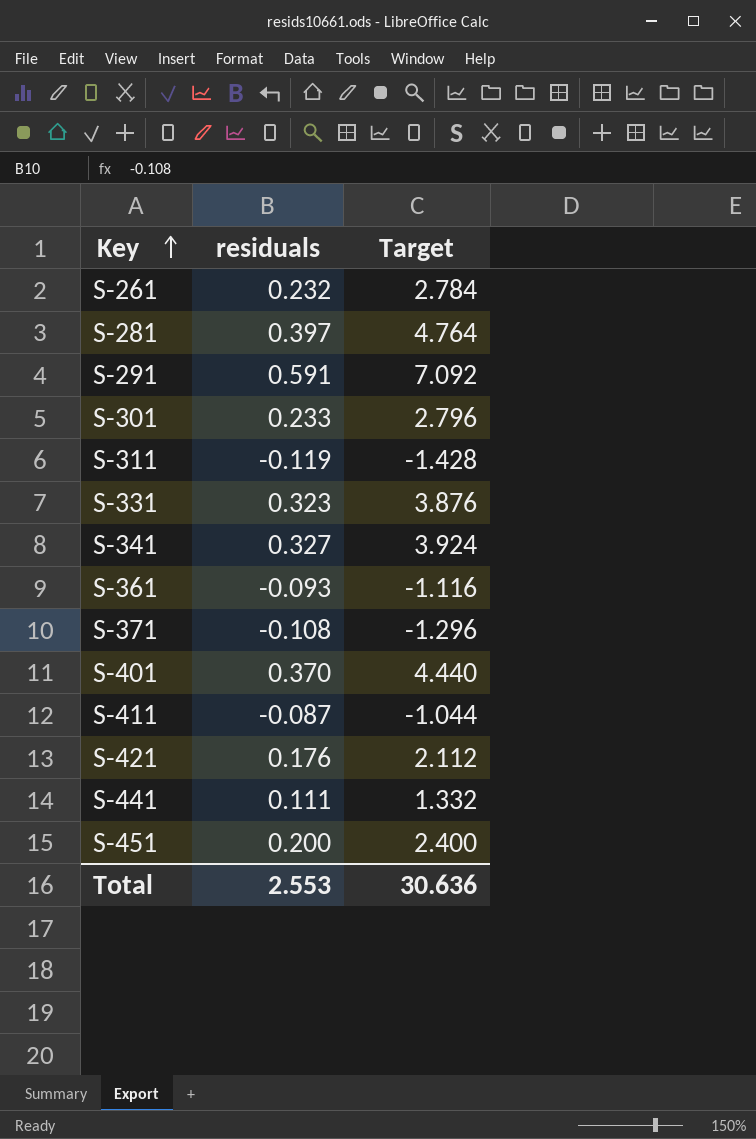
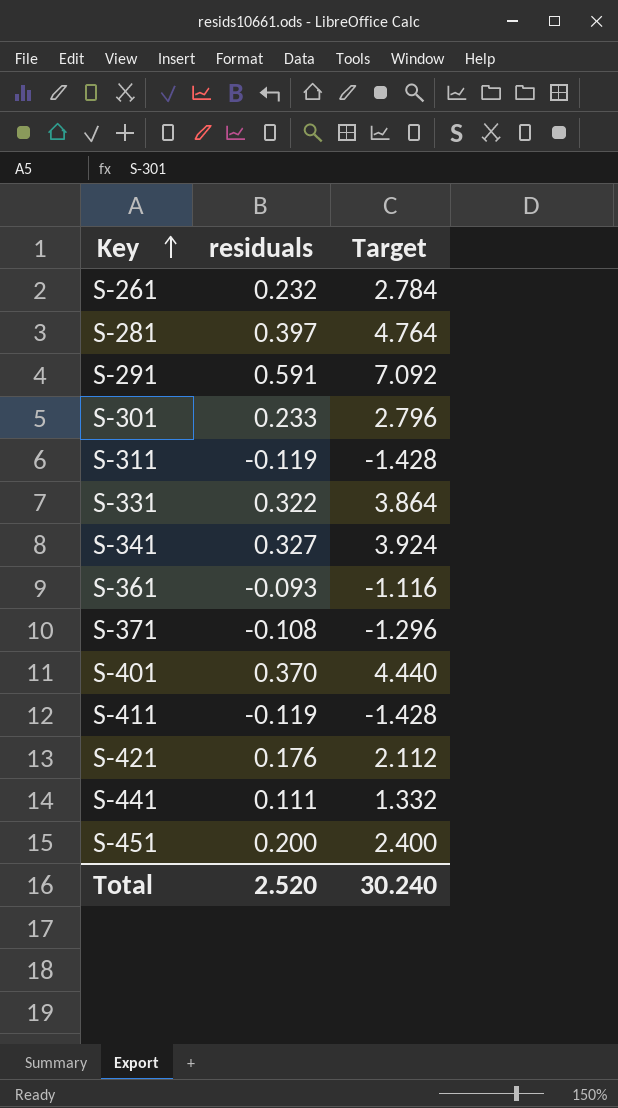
S-331 | residuals: 0.323 -> 0.322
S-331 | Target: 3.876 -> 3.864
S-411 | residuals: -0.087 -> -0.119
S-411 | Target: -1.044 -> -1.428
Total | residuals: 2.553 -> 2.520
Total | Target: 30.636 -> 30.240

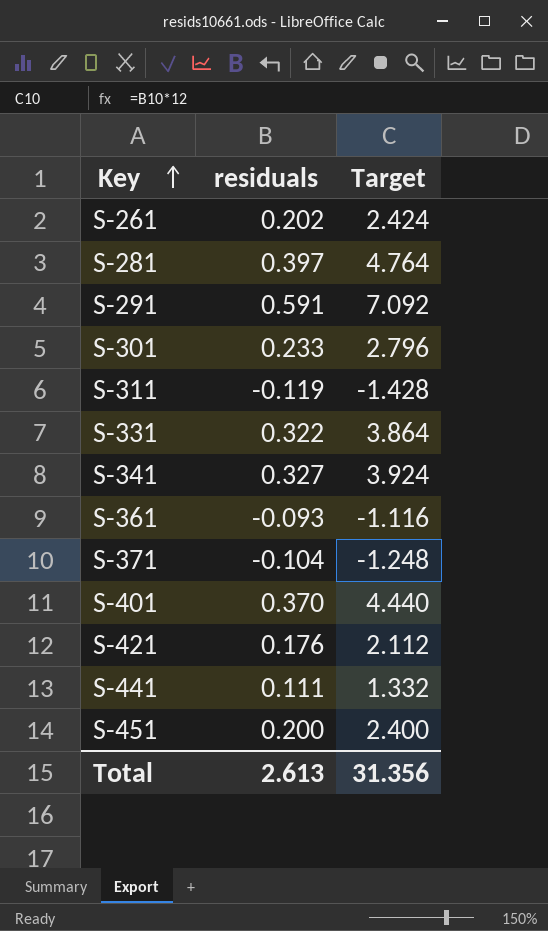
row S-411: -0.119 | -1.428 -> none
S-261 | residuals: 0.232 -> 0.202
S-261 | Target: 2.784 -> 2.424
S-371 | residuals: -0.108 -> -0.104
S-371 | Target: -1.296 -> -1.248
Total | residuals: 2.520 -> 2.613
Total | Target: 30.240 -> 31.356

